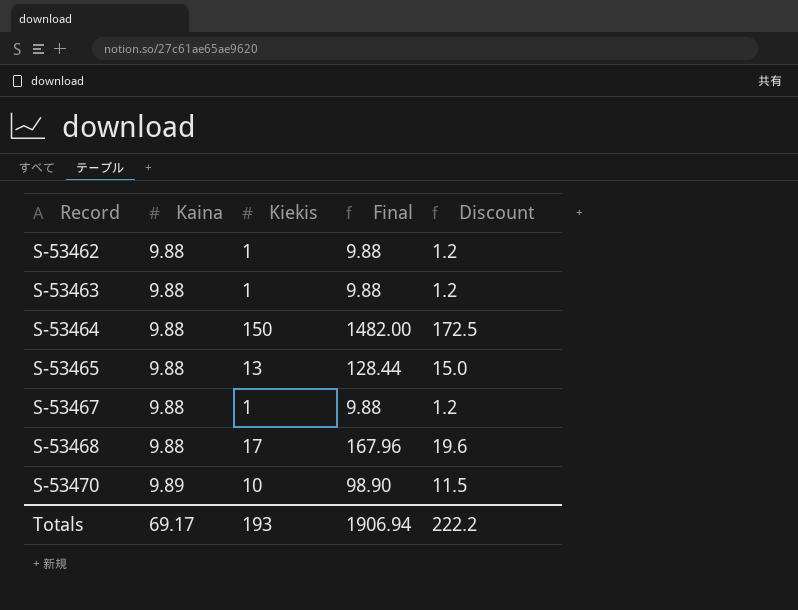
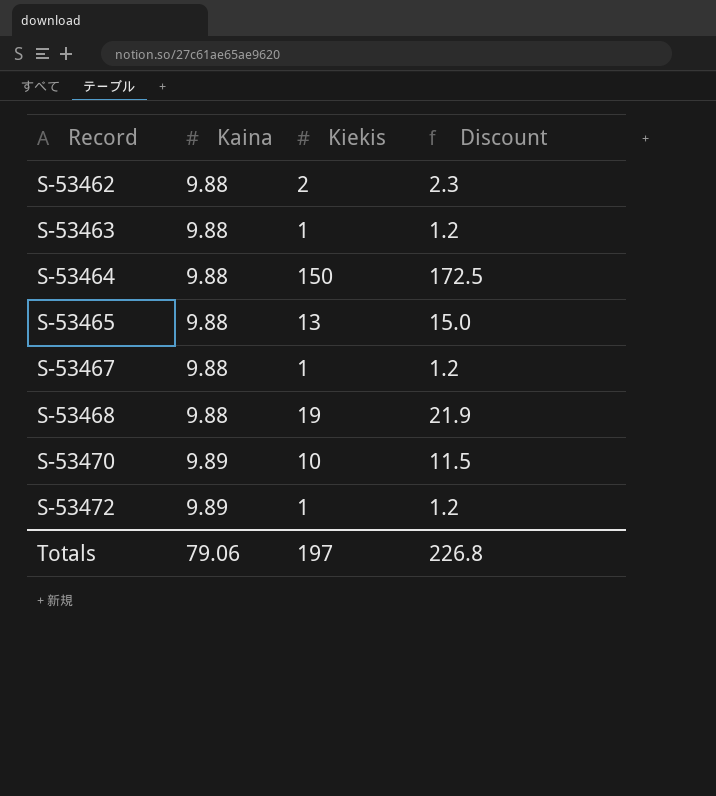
column Final | formula: [Kaina] * [Kiekis] -> none
S-53462 | Kiekis: 1 -> 2
S-53462 | Discount: 1.2 -> 2.3
S-53468 | Kiekis: 17 -> 19
S-53468 | Discount: 19.6 -> 21.9
row S-53472: none -> 9.89 | 1 | 1.2
Totals | Kaina: 69.17 -> 79.06
Totals | Kiekis: 193 -> 197
Totals | Discount: 222.2 -> 226.8

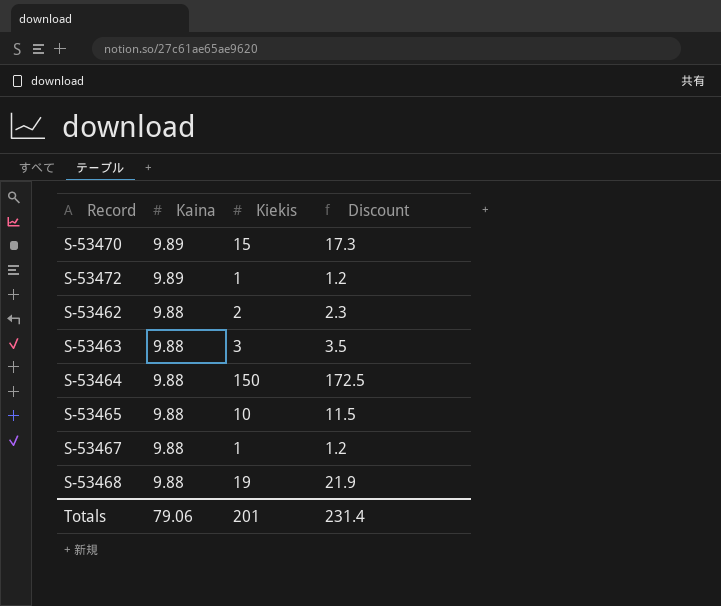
row order: Record ascending -> Kaina descending
S-53470 | Kiekis: 10 -> 15
S-53470 | Discount: 11.5 -> 17.3
S-53463 | Kiekis: 1 -> 3
S-53463 | Discount: 1.2 -> 3.5
S-53465 | Kiekis: 13 -> 10
S-53465 | Discount: 15.0 -> 11.5
Totals | Kiekis: 197 -> 201
Totals | Discount: 226.8 -> 231.4

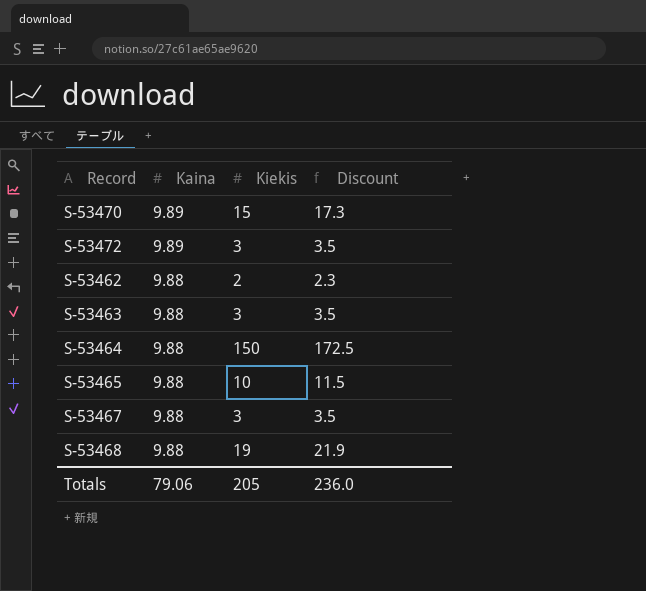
S-53472 | Kiekis: 1 -> 3
S-53472 | Discount: 1.2 -> 3.5
S-53467 | Kiekis: 1 -> 3
S-53467 | Discount: 1.2 -> 3.5
Totals | Kiekis: 201 -> 205
Totals | Discount: 231.4 -> 236.0

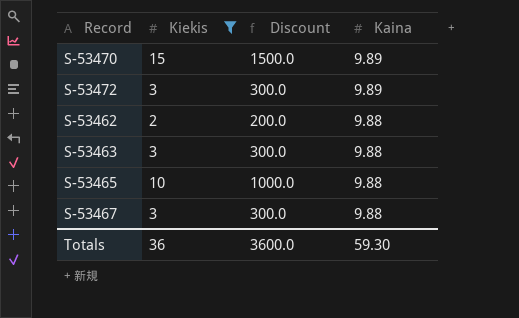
filter: none -> Kiekis <= 15
column Discount | formula: [Kiekis] * 1.15 -> [Kiekis] * 100
column Kaina | position: 2 -> 4
Totals | Kiekis: 205 -> 36
Totals | Discount: 236.0 -> 3600.0
Totals | Kaina: 79.06 -> 59.30

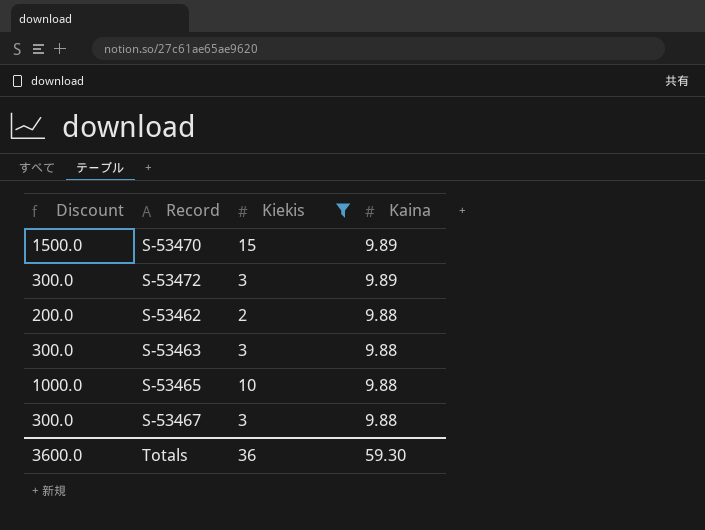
column Discount | position: 3 -> 1

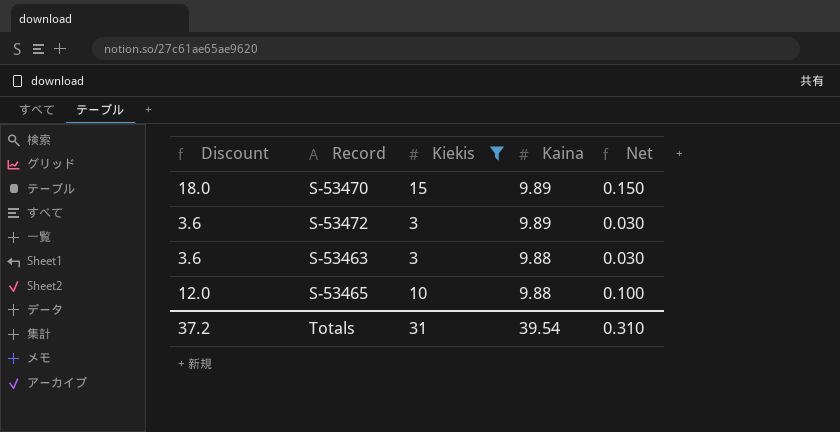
column Discount | formula: [Kiekis] * 100 -> [Kiekis] * 1.2
column Net | formula: none -> [Kiekis] * 0.01
row S-53462: 200.0 | 2 | 9.88 -> none
row S-53467: 300.0 | 3 | 9.88 -> none
Totals | Discount: 3600.0 -> 37.2
Totals | Kiekis: 36 -> 31
Totals | Kaina: 59.30 -> 39.54

